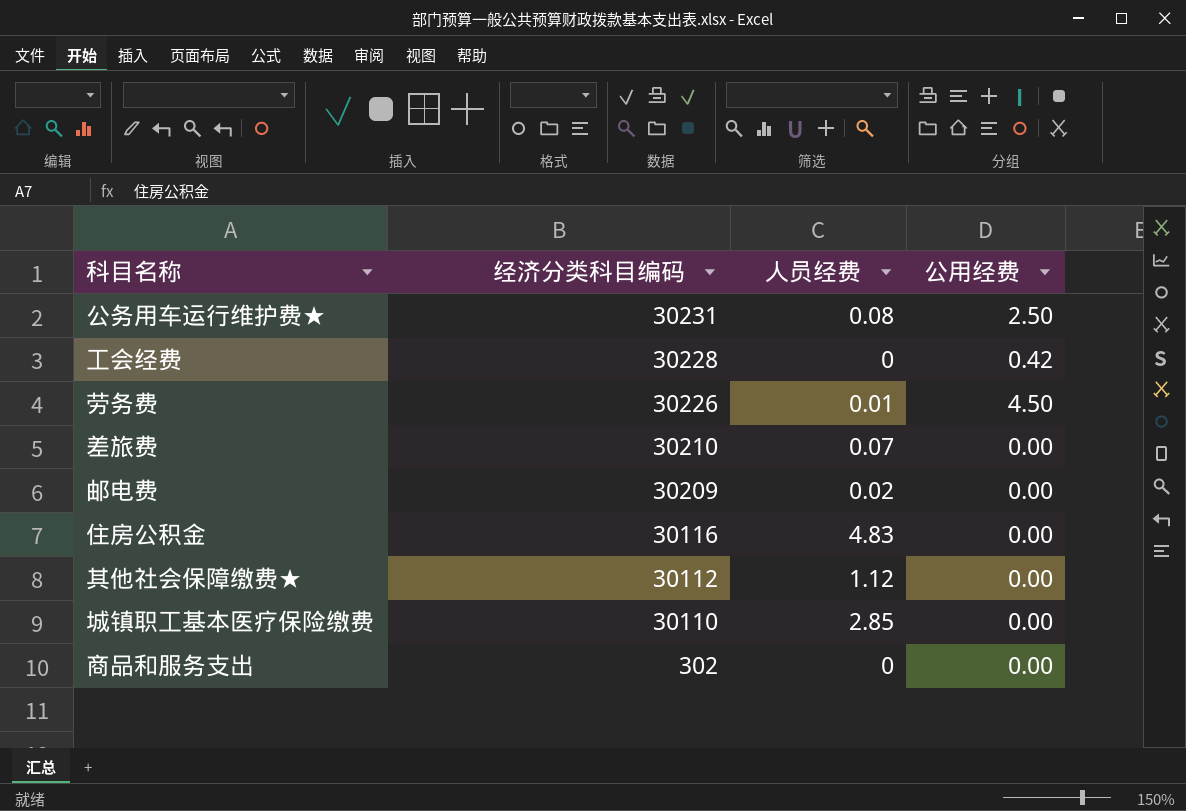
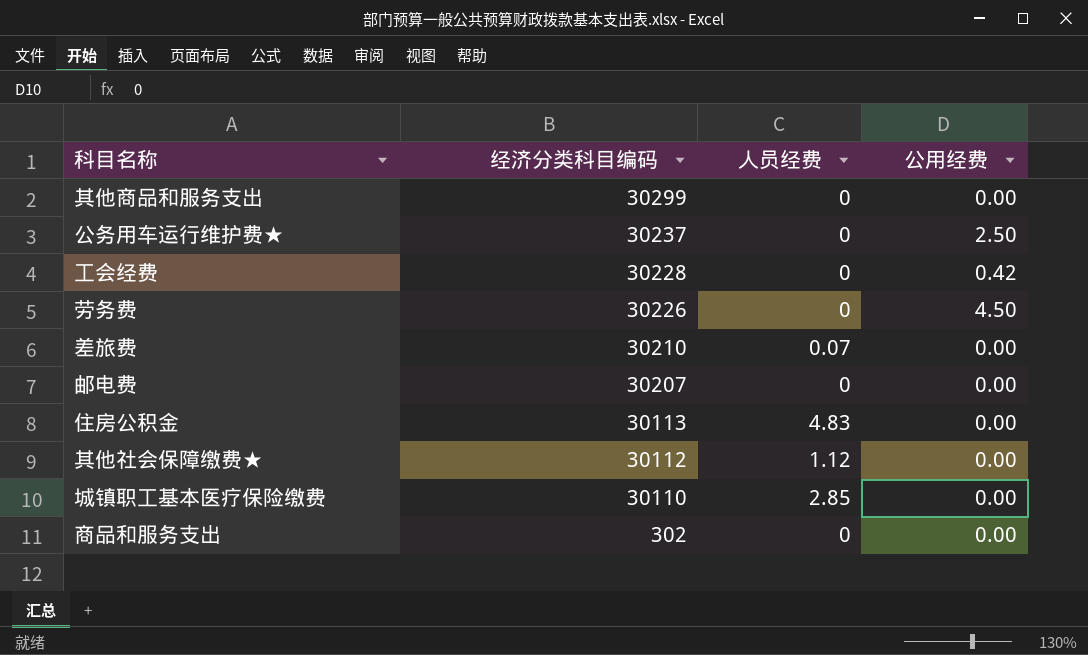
row 其他商品和服务支出: none -> 30299 | 0 | 0.00
公务用车运行维护费★ | 经济分类科目编码: 30231 -> 30237
公务用车运行维护费★ | 人员经费: 0.08 -> 0
劳务费 | 人员经费: 0.01 -> 0
邮电费 | 经济分类科目编码: 30209 -> 30207
邮电费 | 人员经费: 0.02 -> 0
住房公积金 | 经济分类科目编码: 30116 -> 30113

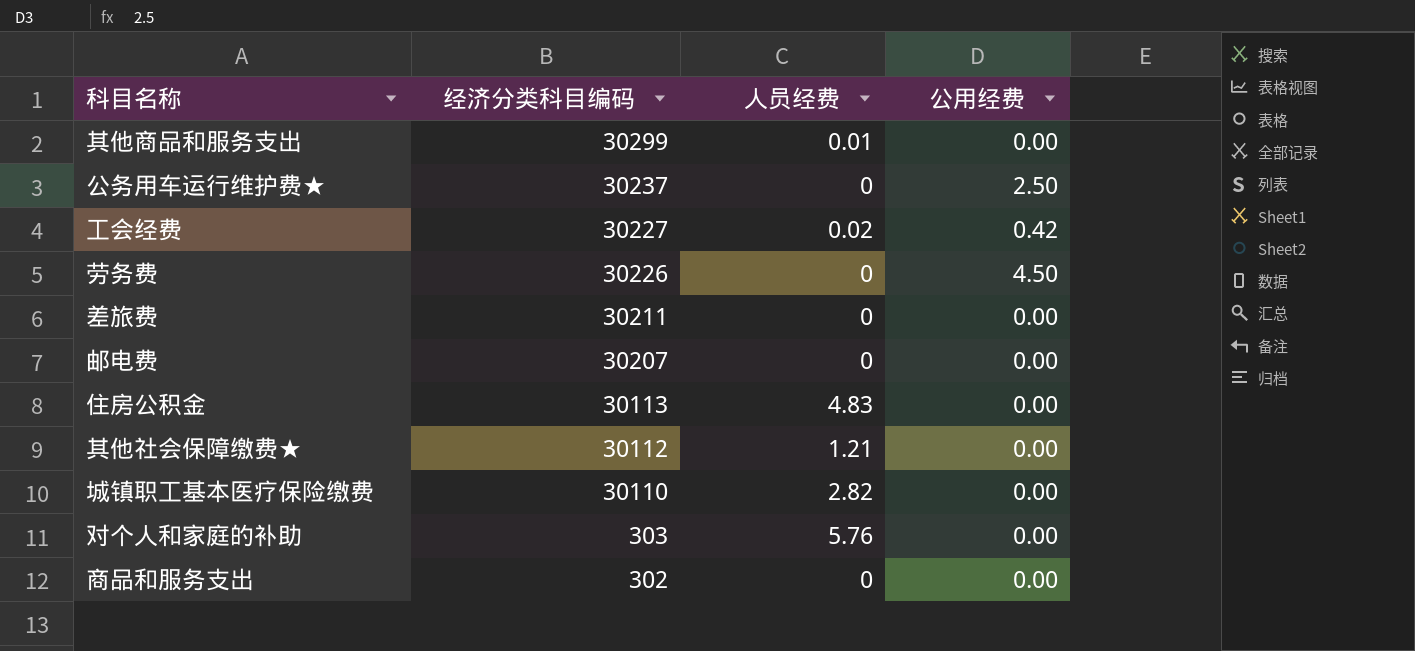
其他商品和服务支出 | 人员经费: 0 -> 0.01
工会经费 | 经济分类科目编码: 30228 -> 30227
工会经费 | 人员经费: 0 -> 0.02
差旅费 | 经济分类科目编码: 30210 -> 30211
差旅费 | 人员经费: 0.07 -> 0
其他社会保障缴费★ | 人员经费: 1.12 -> 1.21
城镇职工基本医疗保险缴费 | 人员经费: 2.85 -> 2.82
row 对个人和家庭的补助: none -> 303 | 5.76 | 0.00

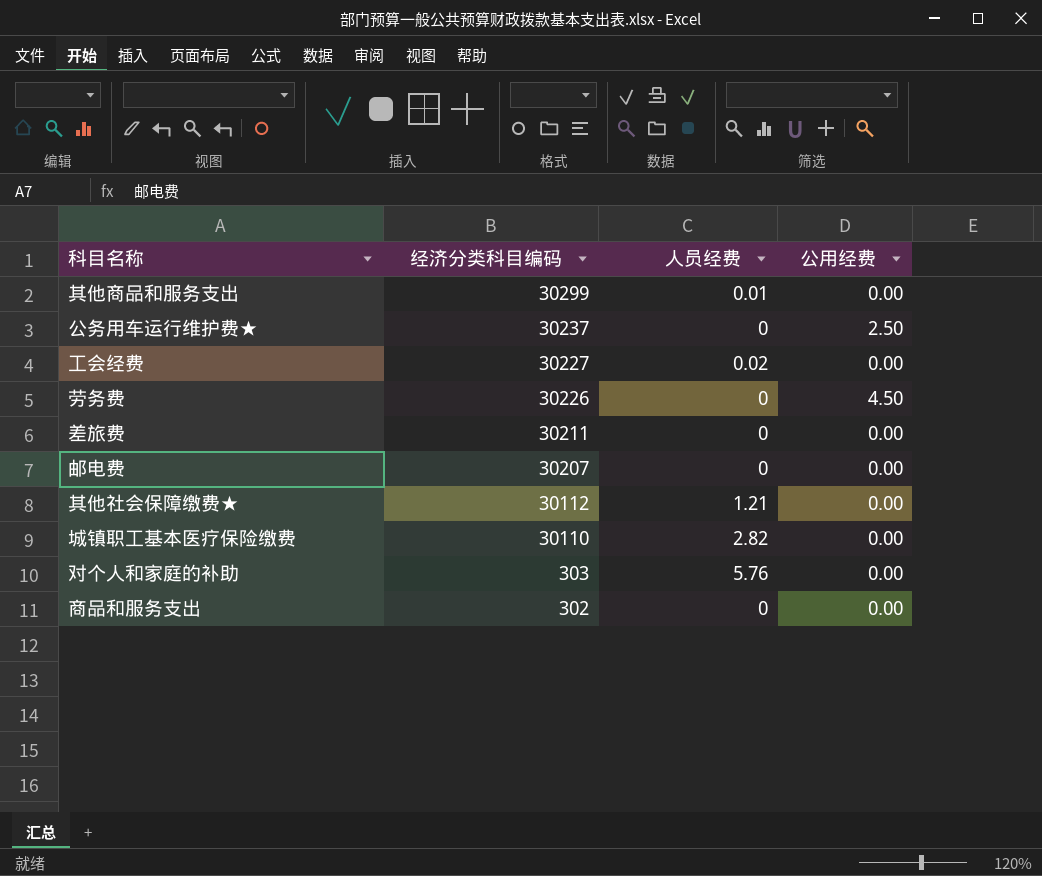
row 住房公积金: 30113 | 4.83 | 0.00 -> none
工会经费 | 公用经费: 0.42 -> 0.00

